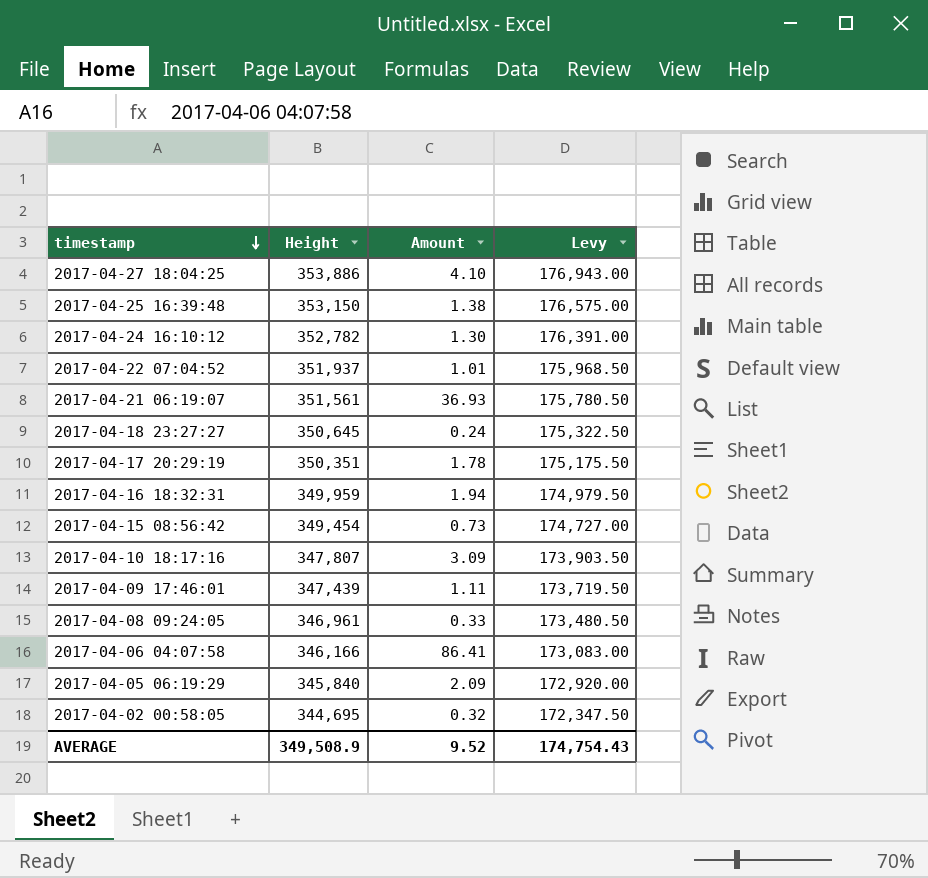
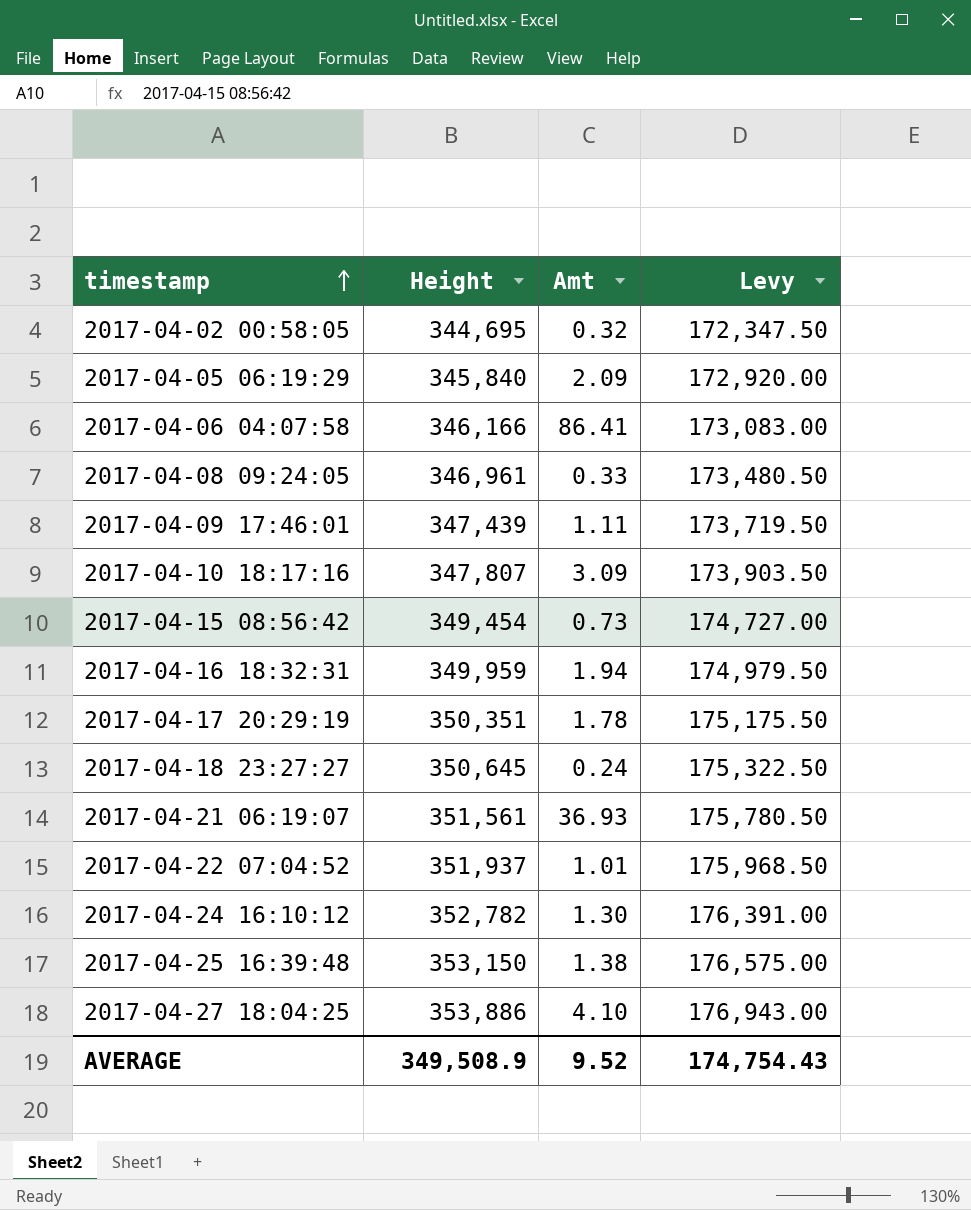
row order: timestamp descending -> timestamp ascending
column name: Amount -> Amt

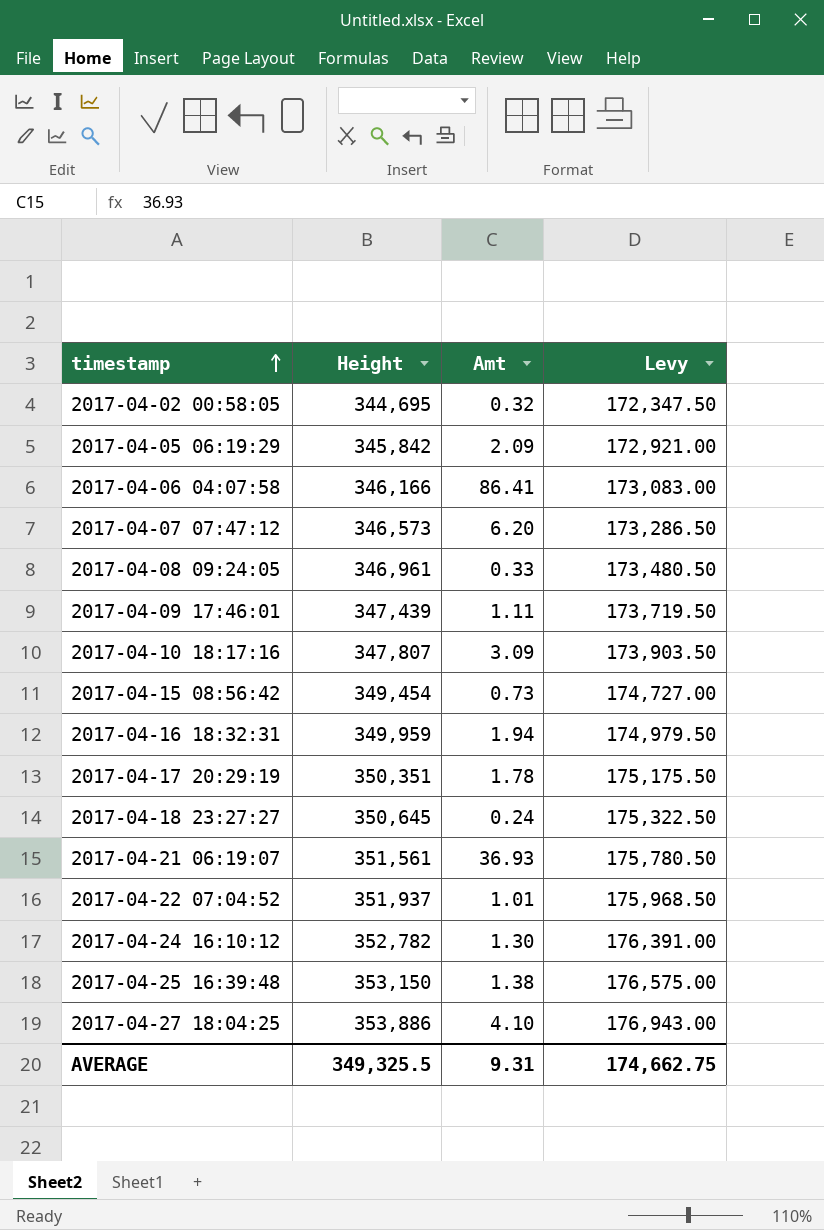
2017-04-05 06:19:29 | Height: 345,840 -> 345,842
2017-04-05 06:19:29 | Levy: 172,920.00 -> 172,921.00
row 2017-04-07 07:47:12: none -> 346,573 | 6.20 | 173,286.50
AVERAGE | Height: 349,508.9 -> 349,325.5
AVERAGE | Amt: 9.52 -> 9.31
AVERAGE | Levy: 174,754.43 -> 174,662.75

